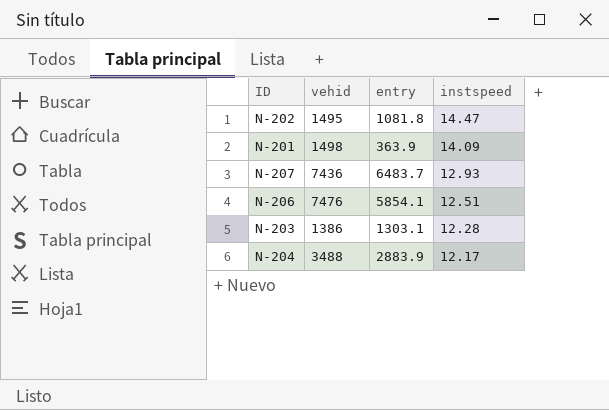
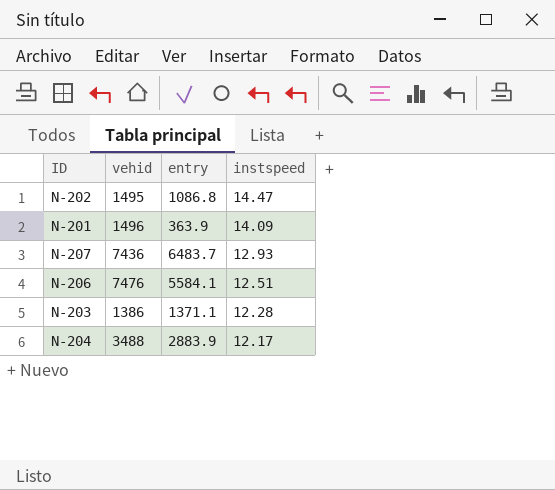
N-202 | entry: 1081.8 -> 1086.8
N-201 | vehid: 1498 -> 1496
N-206 | entry: 5854.1 -> 5584.1
N-203 | entry: 1303.1 -> 1371.1

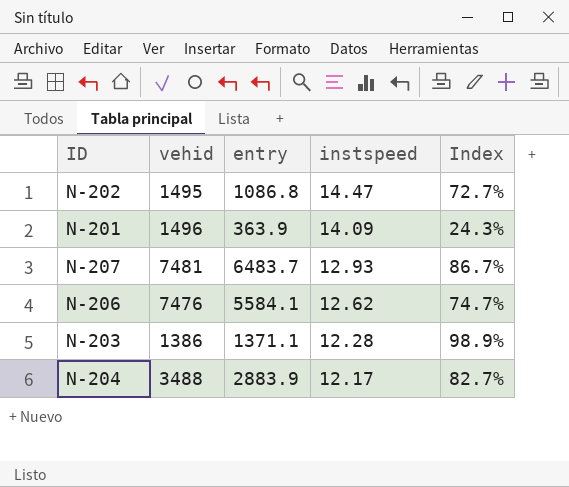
column Index | formula: none -> [entry] / [vehid]
N-207 | vehid: 7436 -> 7481
N-206 | instspeed: 12.51 -> 12.62

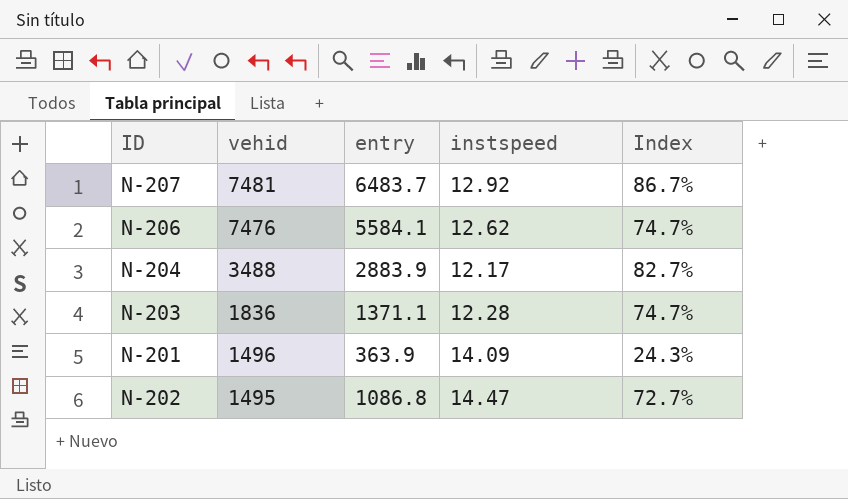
row order: instspeed descending -> vehid descending
N-207 | instspeed: 12.93 -> 12.92
N-203 | vehid: 1386 -> 1836
N-203 | Index: 98.9% -> 74.7%

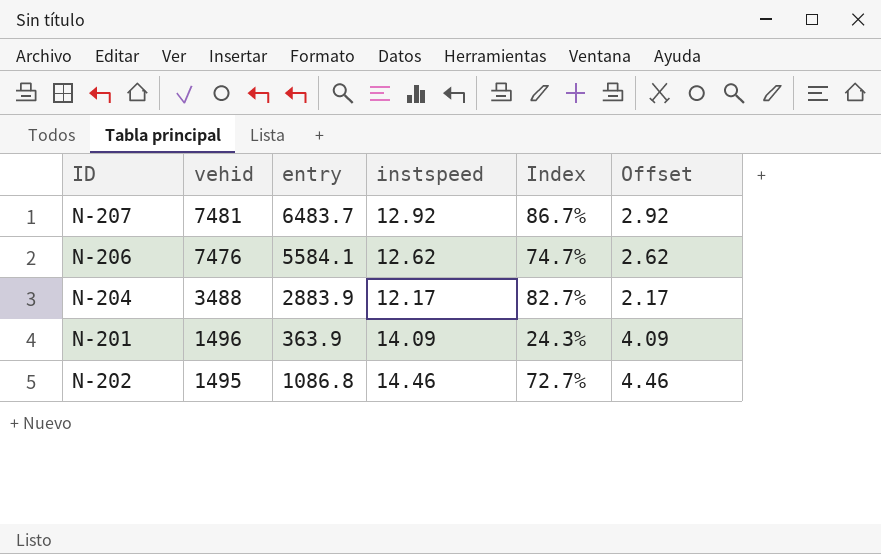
column Offset | formula: none -> [instspeed] - 10
row N-203: 1836 | 1371.1 | 12.28 | 74.7% -> none
N-202 | instspeed: 14.47 -> 14.46

